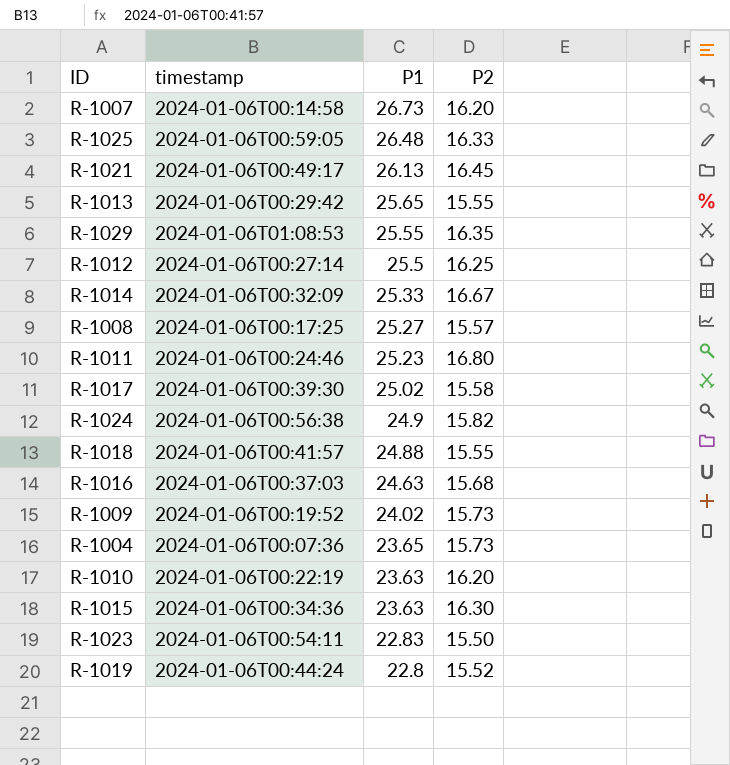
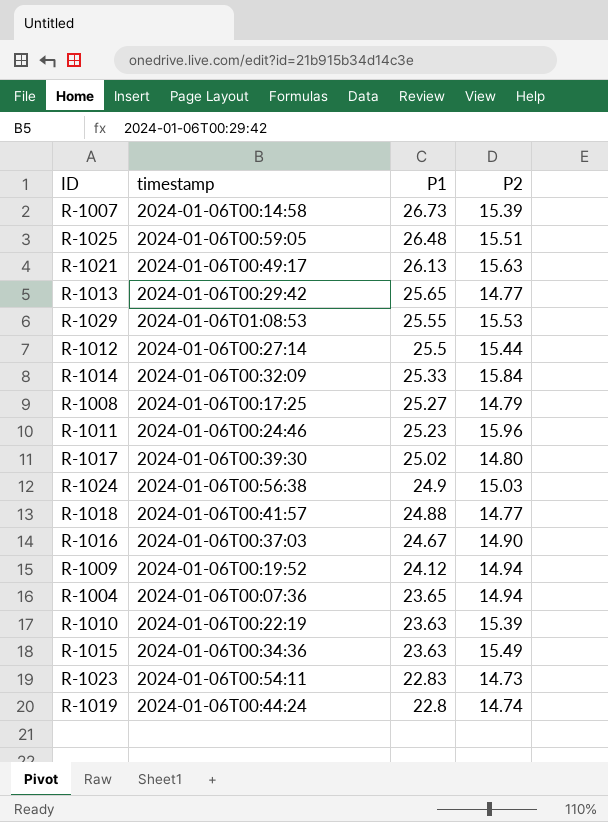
R-1007 | P2: 16.20 -> 15.39
R-1025 | P2: 16.33 -> 15.51
R-1021 | P2: 16.45 -> 15.63
R-1013 | P2: 15.55 -> 14.77
R-1029 | P2: 16.35 -> 15.53
R-1012 | P2: 16.25 -> 15.44
R-1014 | P2: 16.67 -> 15.84
R-1008 | P2: 15.57 -> 14.79
R-1011 | P2: 16.80 -> 15.96
R-1017 | P2: 15.58 -> 14.80
R-1024 | P2: 15.82 -> 15.03
R-1018 | P2: 15.55 -> 14.77
R-1016 | P1: 24.63 -> 24.67
R-1016 | P2: 15.68 -> 14.90
R-1009 | P1: 24.02 -> 24.12
R-1009 | P2: 15.73 -> 14.94
R-1004 | P2: 15.73 -> 14.94
R-1010 | P2: 16.20 -> 15.39
R-1015 | P2: 16.30 -> 15.49
R-1023 | P2: 15.50 -> 14.73
R-1019 | P2: 15.52 -> 14.74

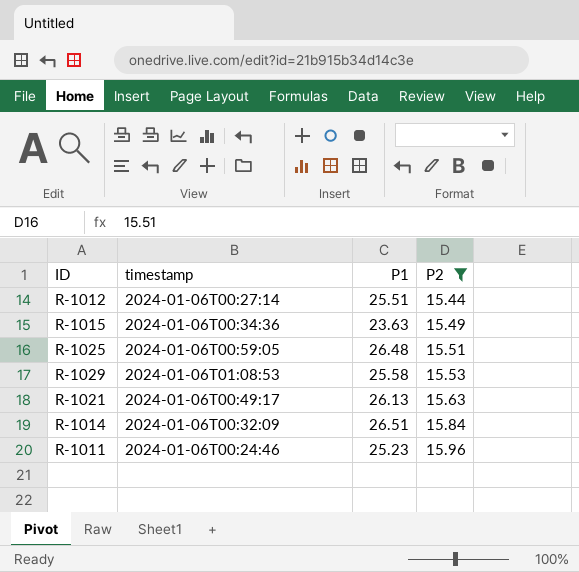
filter: none -> P2 >= 15.44
row order: P1 descending -> P2 ascending
R-1012 | P1: 25.5 -> 25.51
R-1029 | P1: 25.55 -> 25.58
R-1014 | P1: 25.33 -> 26.51

